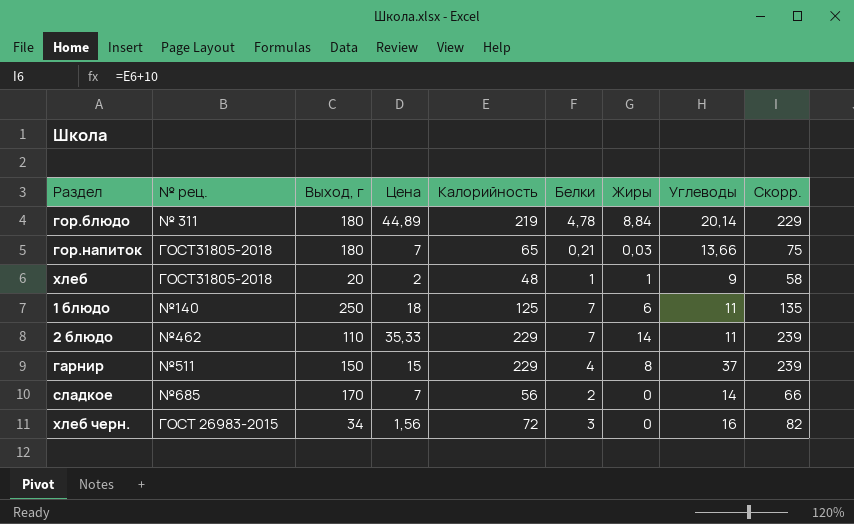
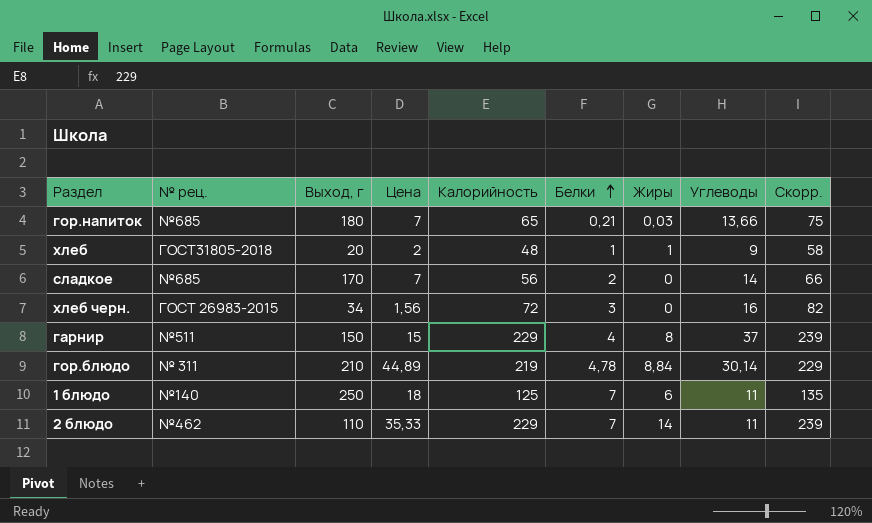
row order: none -> Белки ascending
гор.напиток | № рец.: ГОСТ31805-2018 -> №685
гор.блюдо | Выход, г: 180 -> 210
гор.блюдо | Углеводы: 20,14 -> 30,14

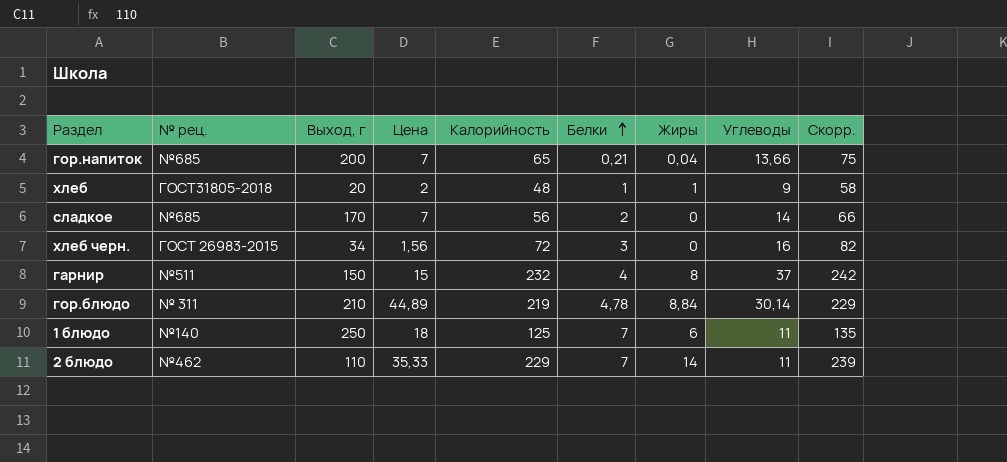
гор.напиток | Выход, г: 180 -> 200
гор.напиток | Жиры: 0,03 -> 0,04
гарнир | Калорийность: 229 -> 232
гарнир | Скорр.: 239 -> 242

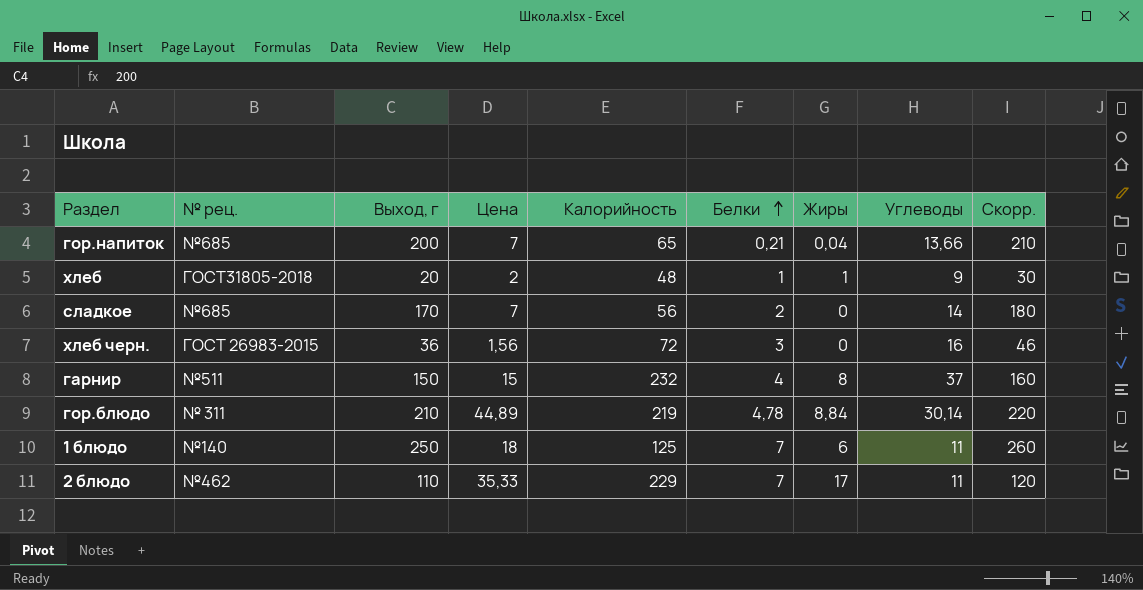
column Скорр. | formula: [Калорийность] + 10 -> [Выход, г] + 10
хлеб черн. | Выход, г: 34 -> 36
2 блюдо | Жиры: 14 -> 17

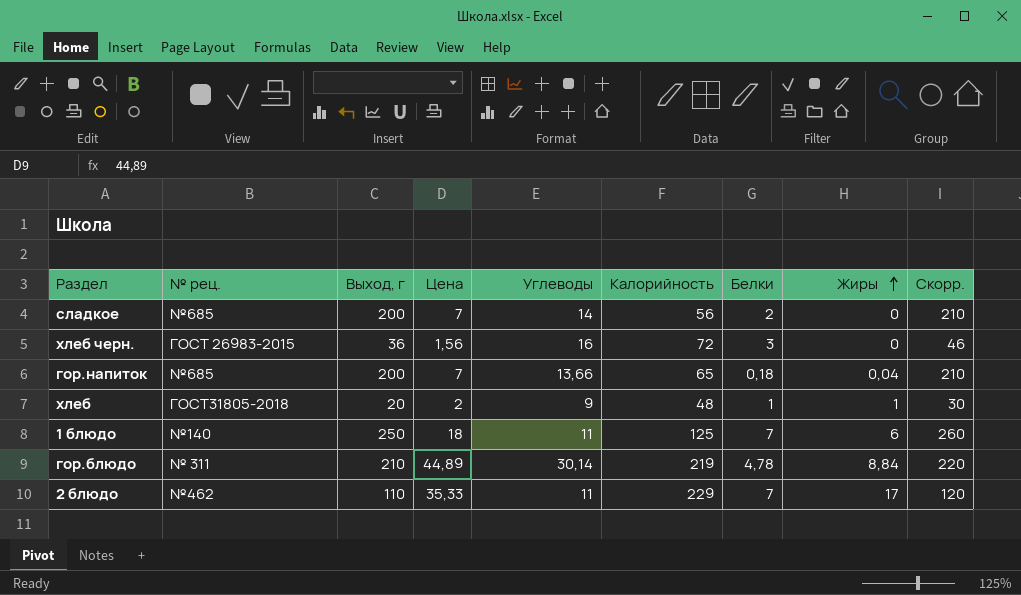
row order: Белки ascending -> Жиры ascending
column Углеводы | position: 8 -> 5
row гарнир: №511 | 150 | 15 | 232 | 4 | 8 | 37 | 160 -> none
сладкое | Выход, г: 170 -> 200
сладкое | Скорр.: 180 -> 210
гор.напиток | Белки: 0,21 -> 0,18

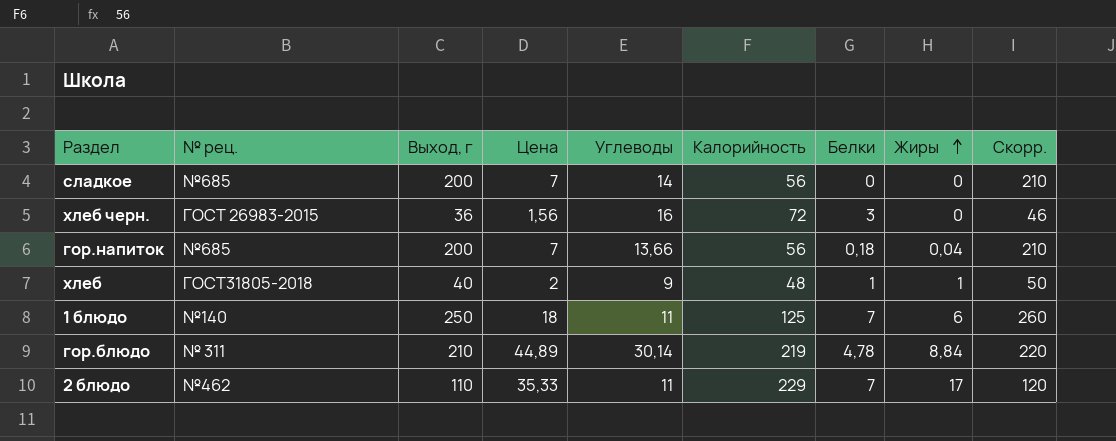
сладкое | Белки: 2 -> 0
гор.напиток | Калорийность: 65 -> 56
хлеб | Выход, г: 20 -> 40
хлеб | Скорр.: 30 -> 50

